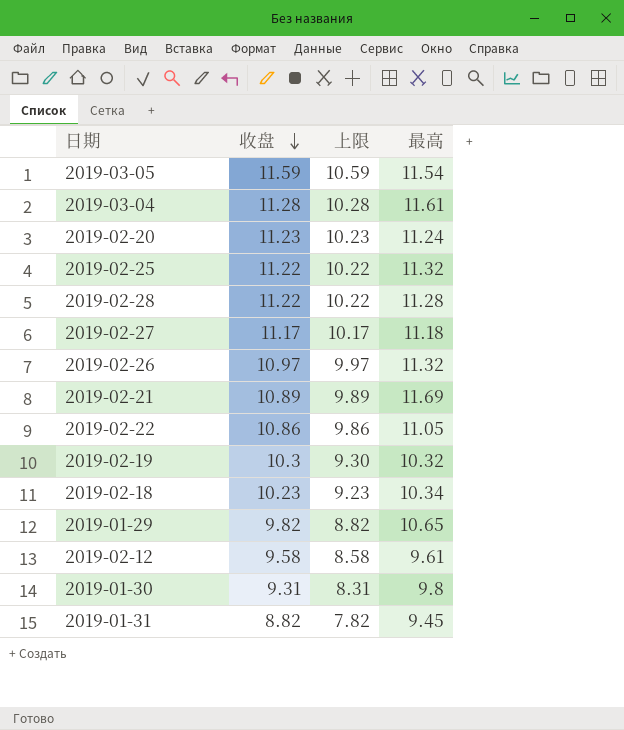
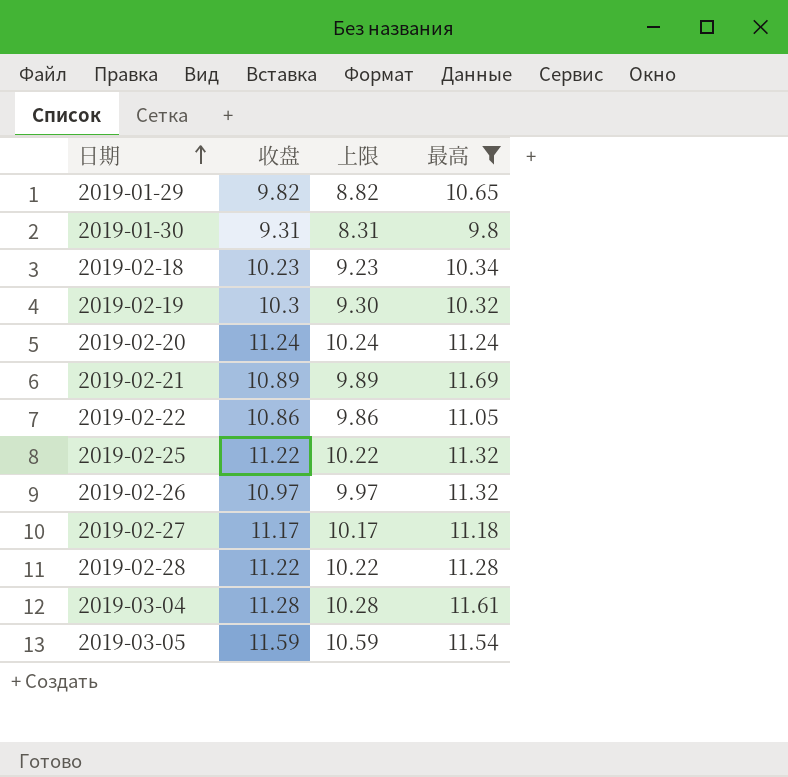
filter: none -> 最高 >= 9.8
row order: 收盘 descending -> 日期 ascending
2019-02-20 | 收盘: 11.23 -> 11.24
2019-02-20 | 上限: 10.23 -> 10.24

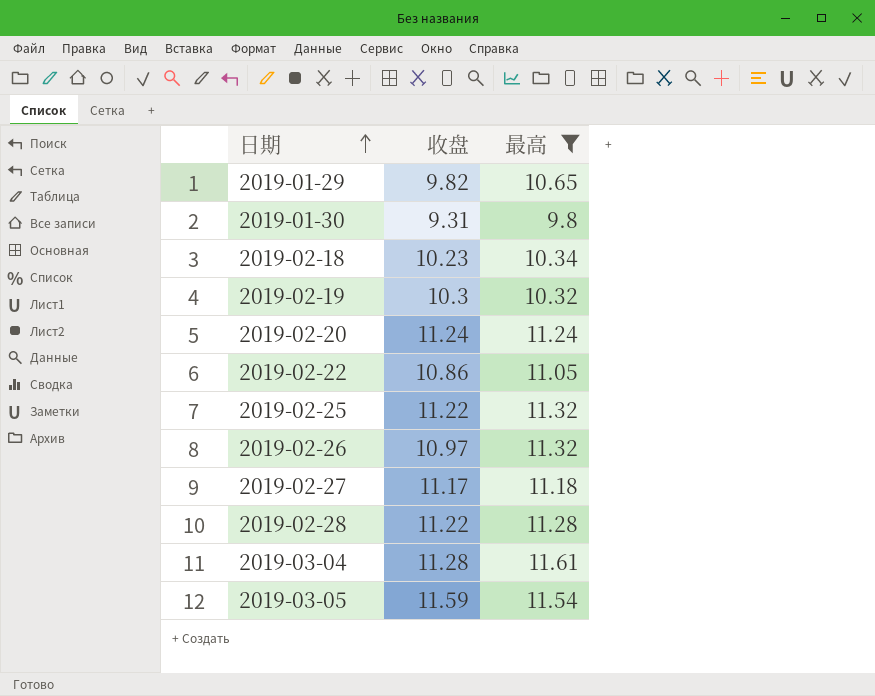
column 上限 | formula: [收盘] - 1 -> none
row 2019-02-21: 10.89 | 9.89 | 11.69 -> none

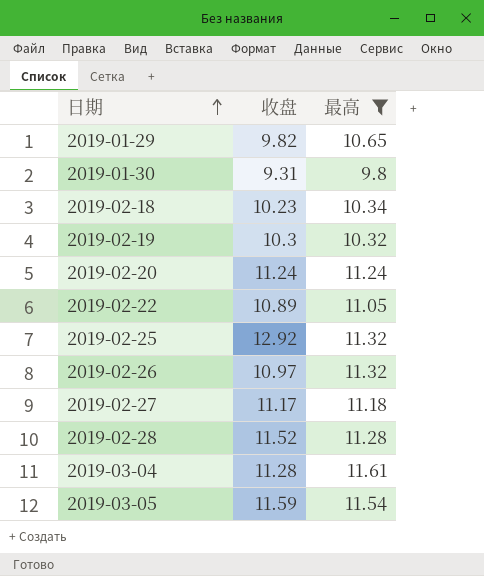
2019-02-22 | 收盘: 10.86 -> 10.89
2019-02-25 | 收盘: 11.22 -> 12.92
2019-02-28 | 收盘: 11.22 -> 11.52

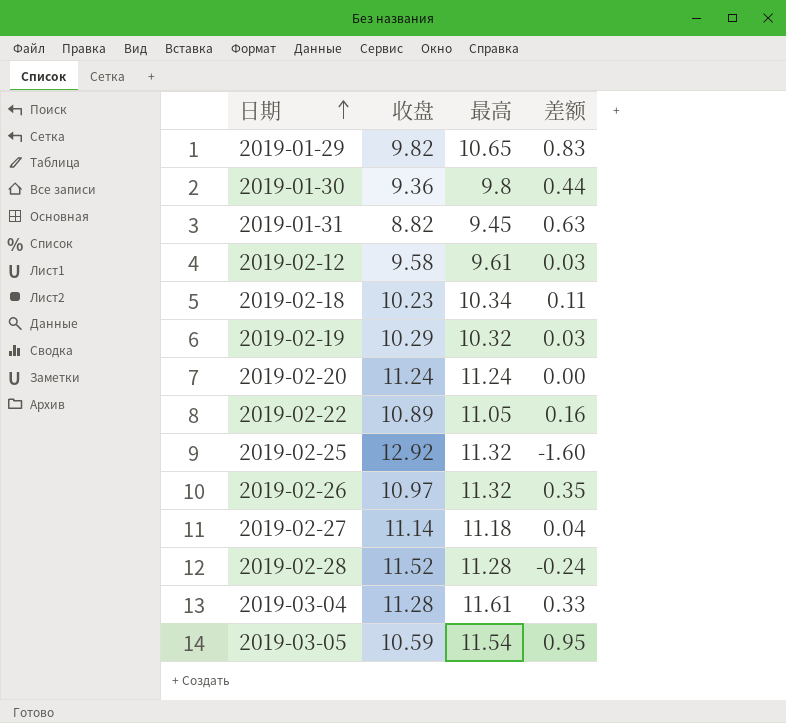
filter: 最高 >= 9.8 -> none
column 差额 | formula: none -> [最高] - [收盘]
2019-01-30 | 收盘: 9.31 -> 9.36
2019-02-19 | 收盘: 10.3 -> 10.29
2019-02-27 | 收盘: 11.17 -> 11.14
2019-03-05 | 收盘: 11.59 -> 10.59

